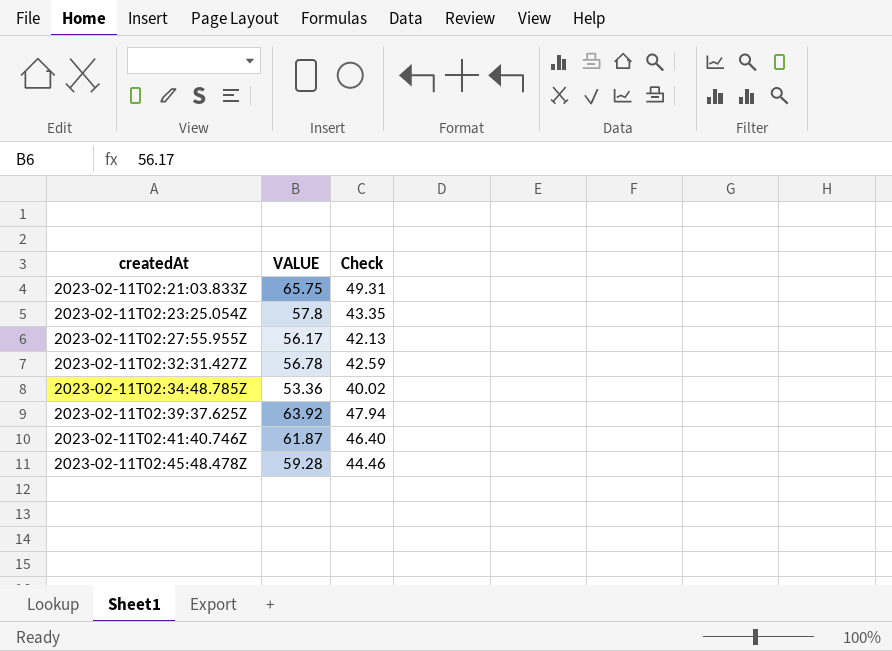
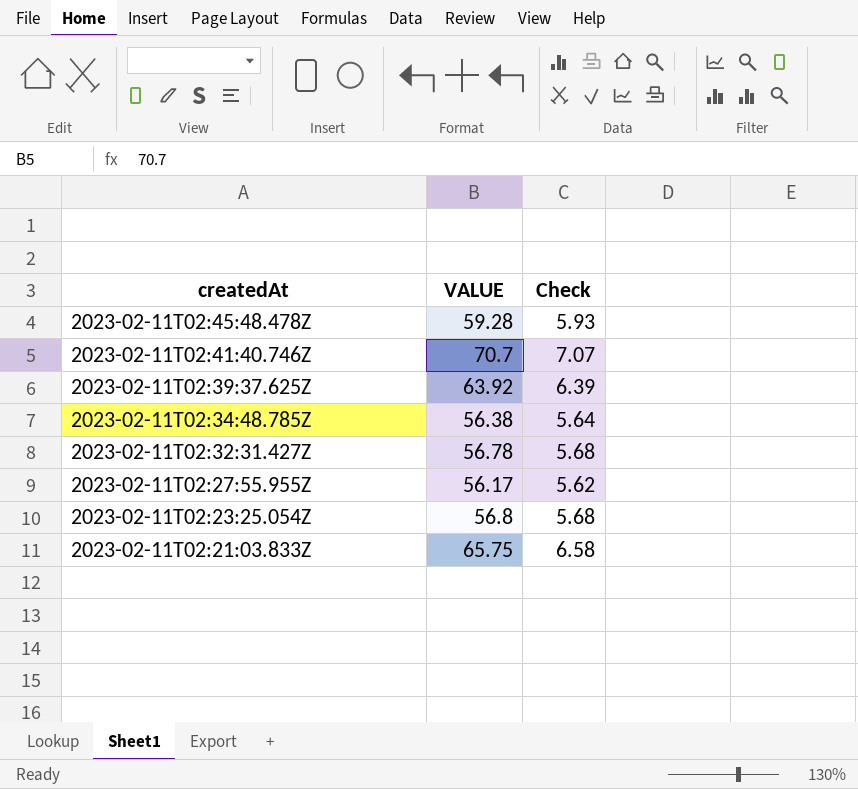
row order: createdAt ascending -> createdAt descending
column Check | formula: [VALUE] * 0.75 -> [VALUE] * 0.1
2023-02-11T02:41:40.746Z | VALUE: 61.87 -> 70.7
2023-02-11T02:34:48.785Z | VALUE: 53.36 -> 56.38
2023-02-11T02:23:25.054Z | VALUE: 57.8 -> 56.8

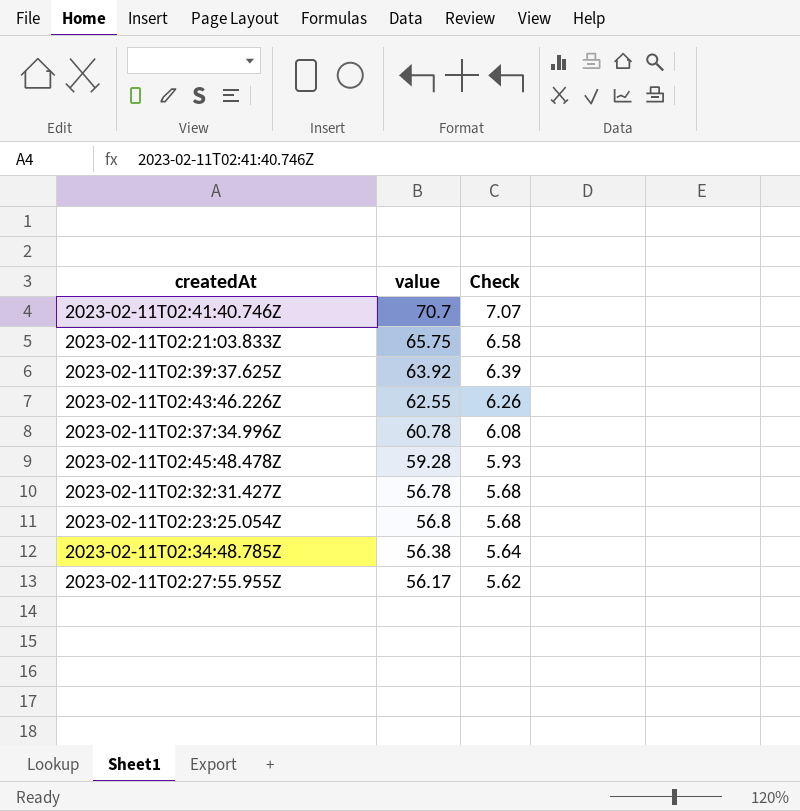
row order: createdAt descending -> Check descending
column name: VALUE -> value
row 2023-02-11T02:43:46.226Z: none -> 62.55 | 6.26
row 2023-02-11T02:37:34.996Z: none -> 60.78 | 6.08

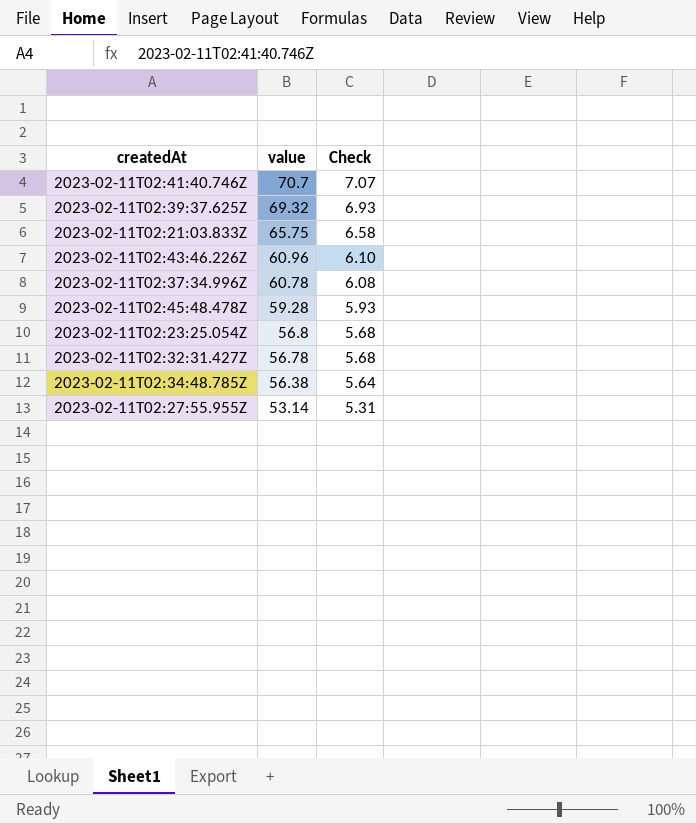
row order: Check descending -> value descending
2023-02-11T02:39:37.625Z | value: 63.92 -> 69.32
2023-02-11T02:39:37.625Z | Check: 6.39 -> 6.93
2023-02-11T02:43:46.226Z | value: 62.55 -> 60.96
2023-02-11T02:43:46.226Z | Check: 6.26 -> 6.10
2023-02-11T02:27:55.955Z | value: 56.17 -> 53.14
2023-02-11T02:27:55.955Z | Check: 5.62 -> 5.31

